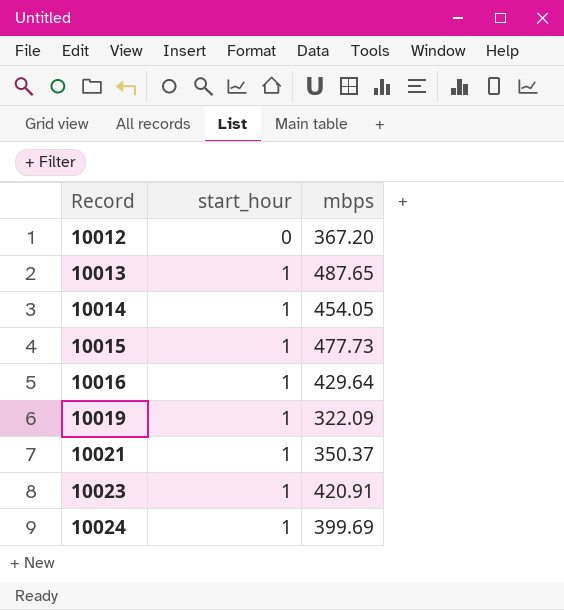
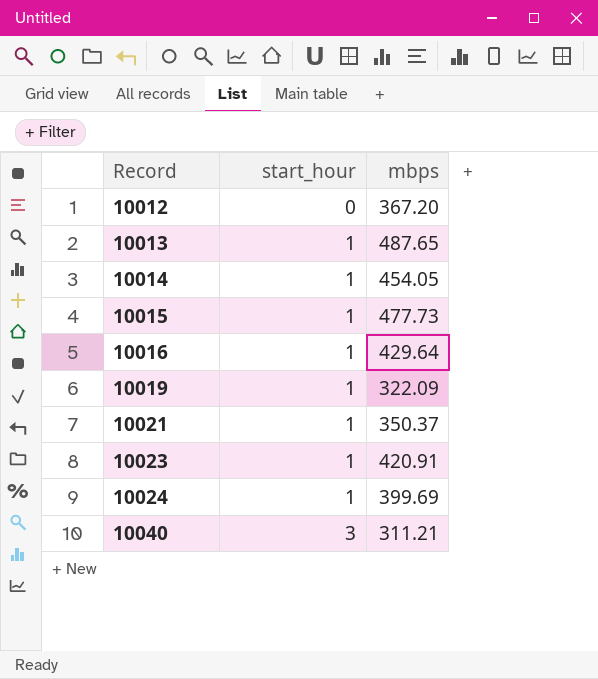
row 10040: none -> 3 | 311.21

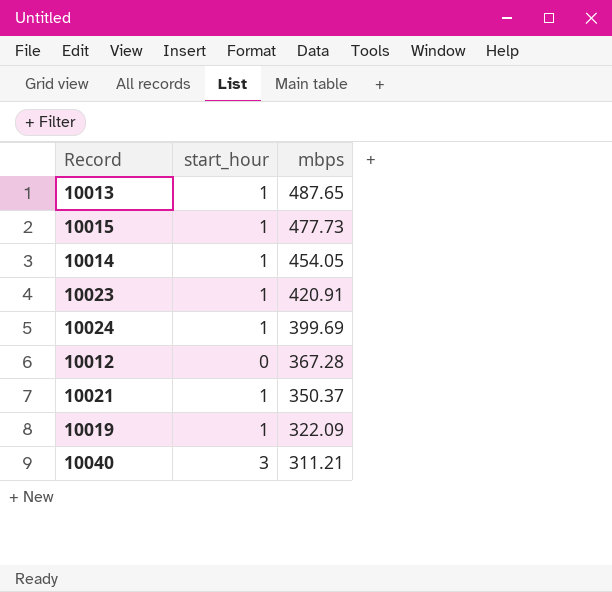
row order: Record ascending -> mbps descending
row 10016: 1 | 429.64 -> none
10012 | mbps: 367.20 -> 367.28

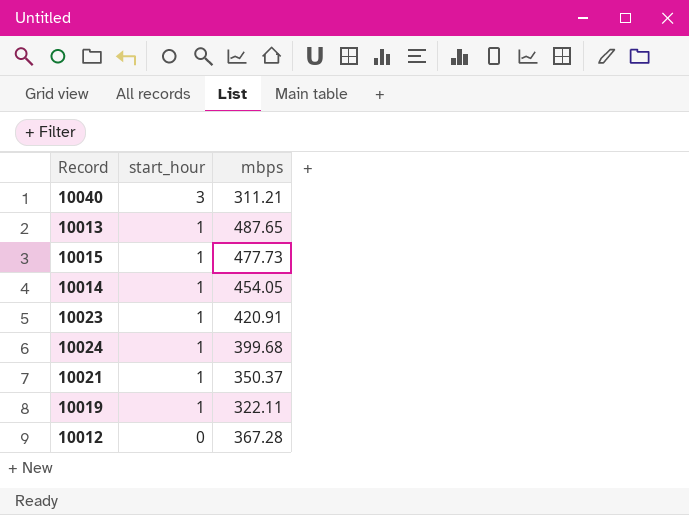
row order: mbps descending -> start_hour descending
10024 | mbps: 399.69 -> 399.68
10019 | mbps: 322.09 -> 322.11

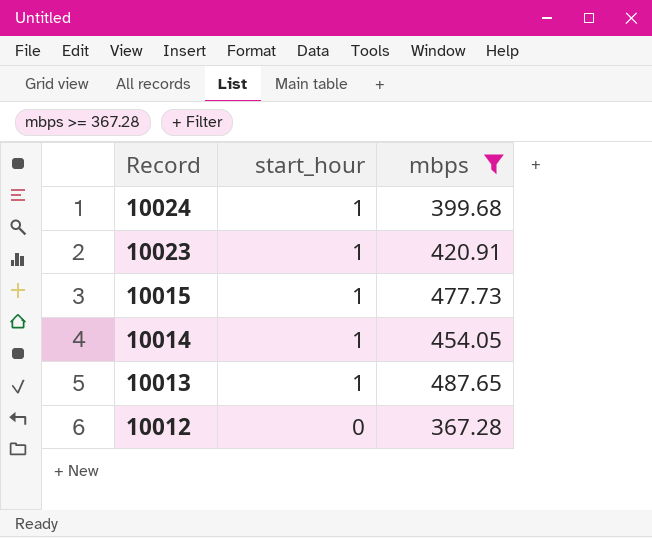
filter: none -> mbps >= 367.28
row order: start_hour descending -> Record descending

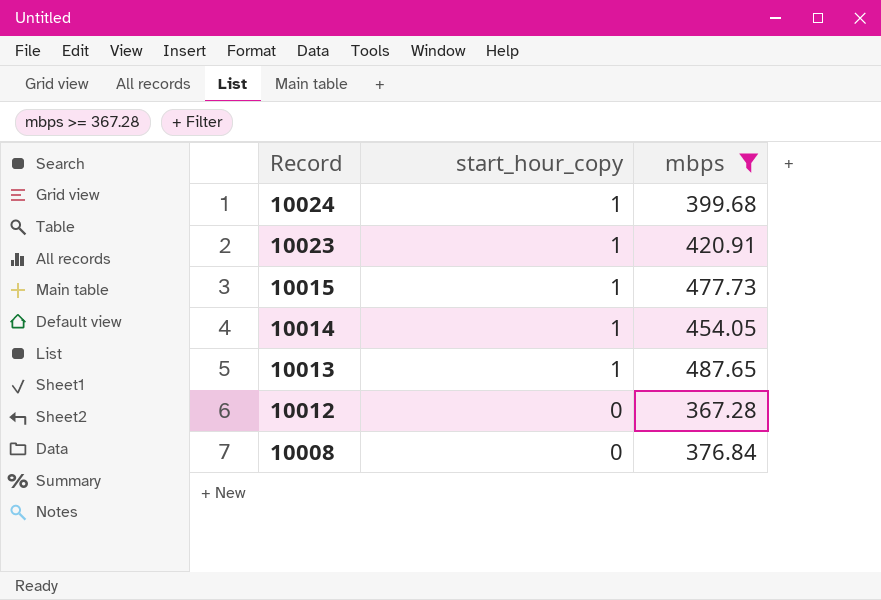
column name: start_hour -> start_hour_copy
row 10008: none -> 0 | 376.84

